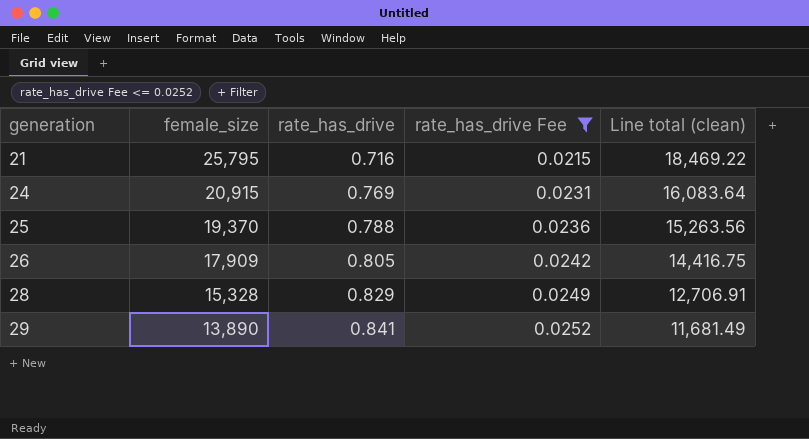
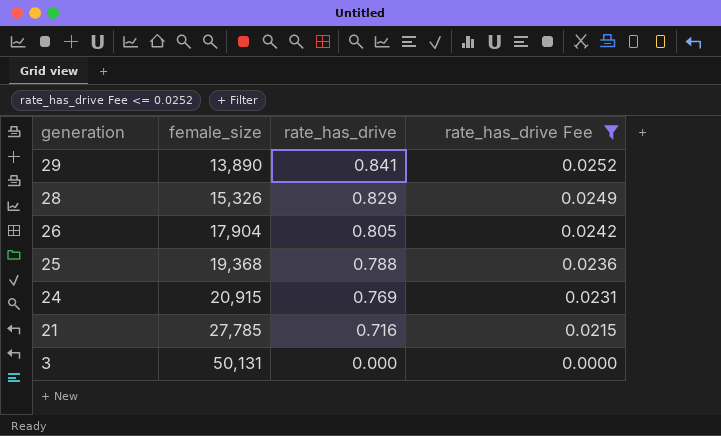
row order: generation ascending -> generation descending
column Line total (clean) | formula: [female_size] * [rate_has_drive] -> none
28 | female_size: 15,328 -> 15,326
26 | female_size: 17,909 -> 17,904
25 | female_size: 19,370 -> 19,368
21 | female_size: 25,795 -> 27,785
row 3: none -> 50,131 | 0.000 | 0.0000

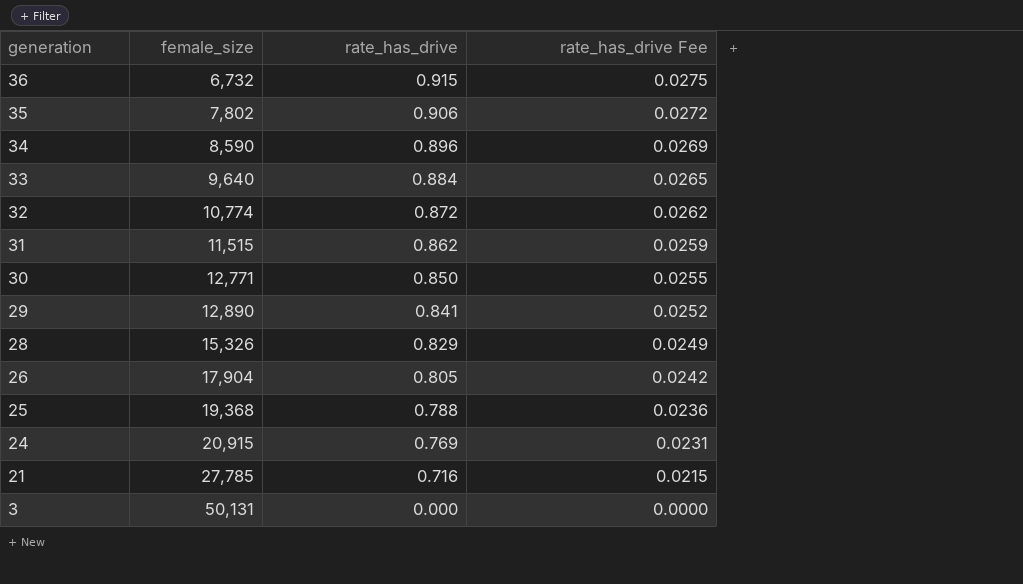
filter: rate_has_drive Fee <= 0.0252 -> none
29 | female_size: 13,890 -> 12,890

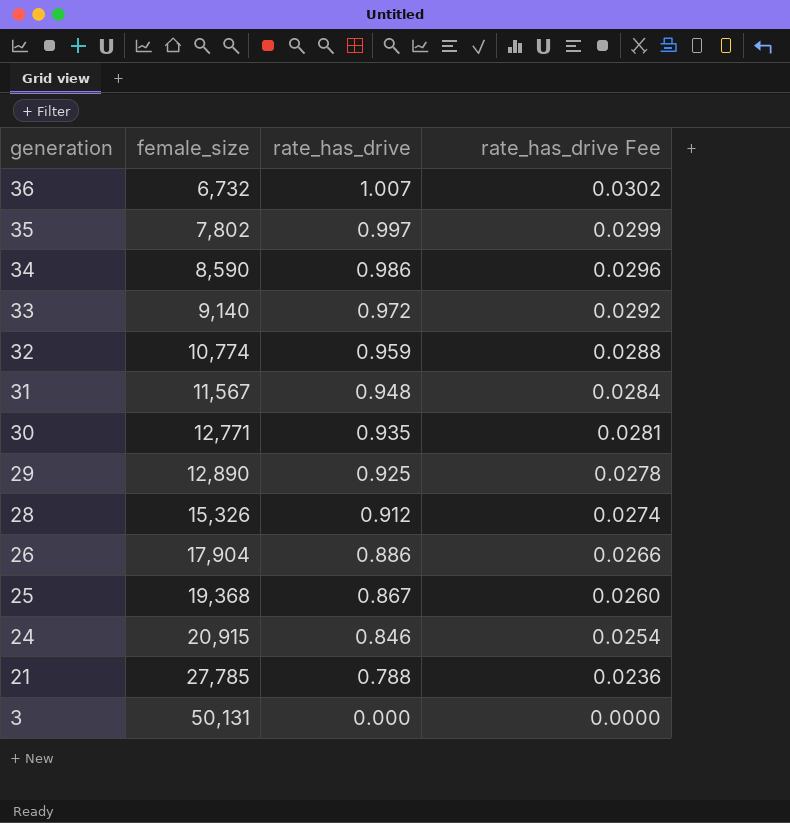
36 | rate_has_drive: 0.915 -> 1.007
36 | rate_has_drive Fee: 0.0275 -> 0.0302
35 | rate_has_drive: 0.906 -> 0.997
35 | rate_has_drive Fee: 0.0272 -> 0.0299
34 | rate_has_drive: 0.896 -> 0.986
34 | rate_has_drive Fee: 0.0269 -> 0.0296
33 | female_size: 9,640 -> 9,140
33 | rate_has_drive: 0.884 -> 0.972
33 | rate_has_drive Fee: 0.0265 -> 0.0292
32 | rate_has_drive: 0.872 -> 0.959
32 | rate_has_drive Fee: 0.0262 -> 0.0288
31 | female_size: 11,515 -> 11,567
31 | rate_has_drive: 0.862 -> 0.948
31 | rate_has_drive Fee: 0.0259 -> 0.0284
30 | rate_has_drive: 0.850 -> 0.935
30 | rate_has_drive Fee: 0.0255 -> 0.0281
29 | rate_has_drive: 0.841 -> 0.925
29 | rate_has_drive Fee: 0.0252 -> 0.0278
28 | rate_has_drive: 0.829 -> 0.912
28 | rate_has_drive Fee: 0.0249 -> 0.0274
26 | rate_has_drive: 0.805 -> 0.886
26 | rate_has_drive Fee: 0.0242 -> 0.0266
25 | rate_has_drive: 0.788 -> 0.867
25 | rate_has_drive Fee: 0.0236 -> 0.0260
24 | rate_has_drive: 0.769 -> 0.846
24 | rate_has_drive Fee: 0.0231 -> 0.0254
21 | rate_has_drive: 0.716 -> 0.788
21 | rate_has_drive Fee: 0.0215 -> 0.0236

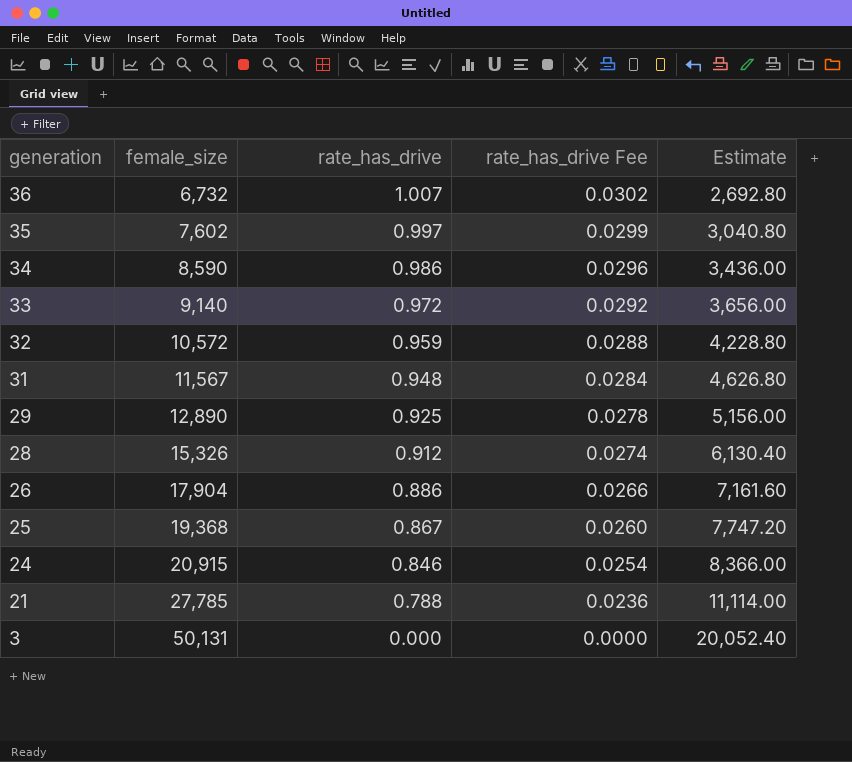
column Estimate | formula: none -> [female_size] * 0.4
row 30: 12,771 | 0.935 | 0.0281 -> none
35 | female_size: 7,802 -> 7,602
32 | female_size: 10,774 -> 10,572

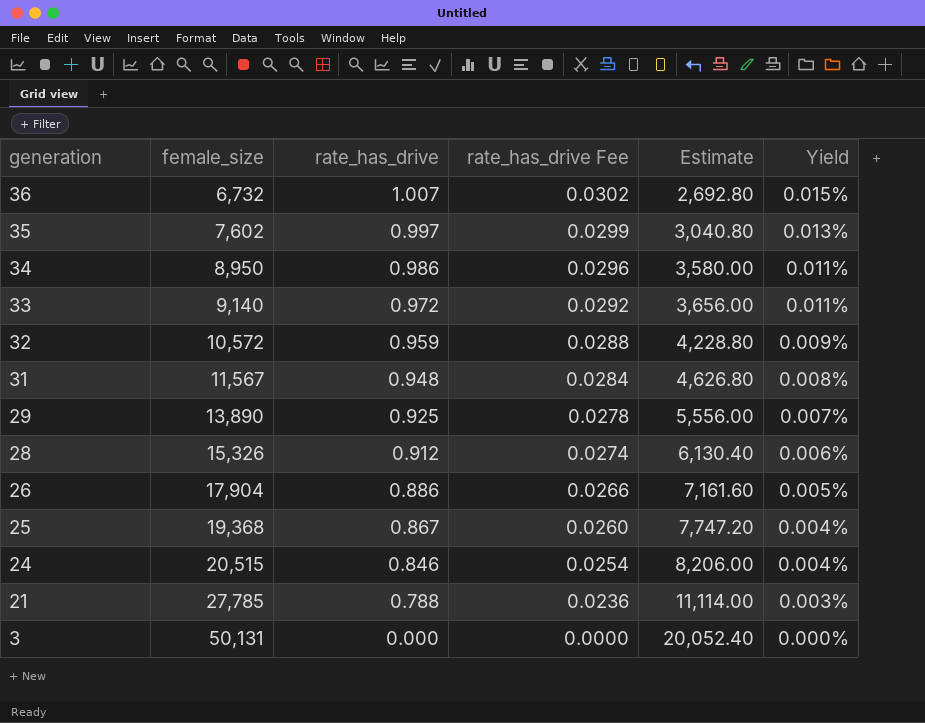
column Yield | formula: none -> [rate_has_drive] / [female_size]
34 | female_size: 8,590 -> 8,950
34 | Estimate: 3,436.00 -> 3,580.00
29 | female_size: 12,890 -> 13,890
29 | Estimate: 5,156.00 -> 5,556.00
24 | female_size: 20,915 -> 20,515
24 | Estimate: 8,366.00 -> 8,206.00

